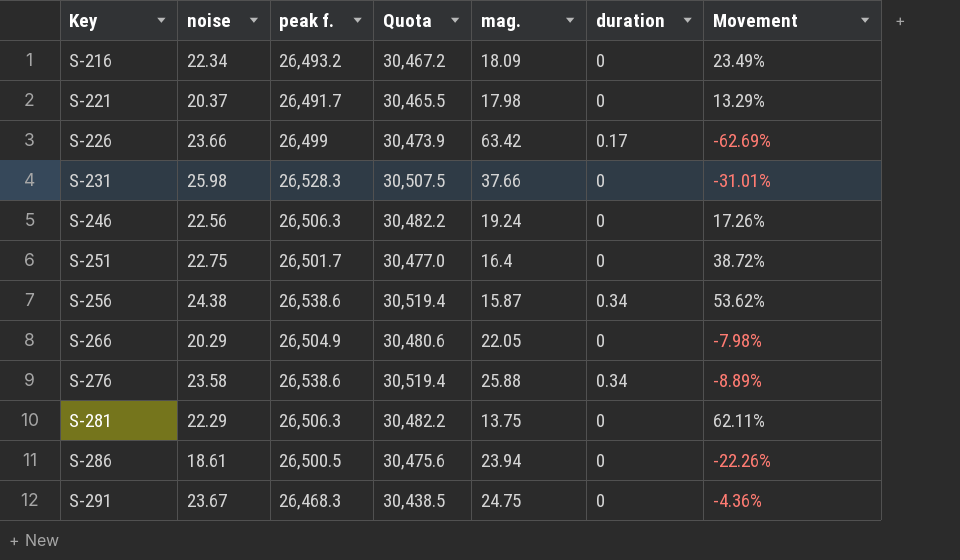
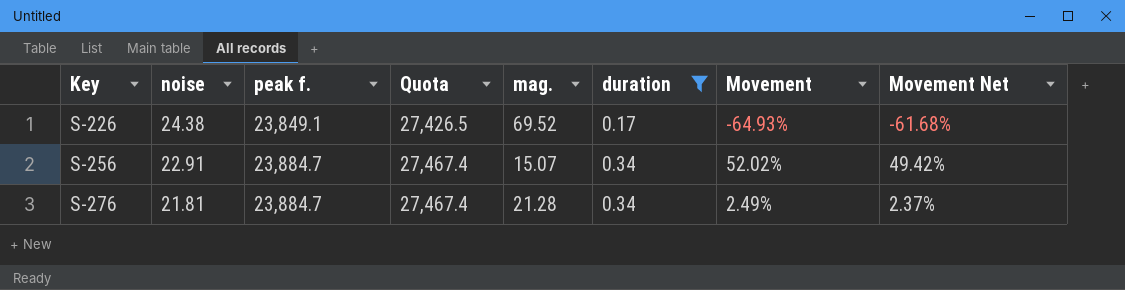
filter: none -> duration != 0
column Movement Net | formula: none -> [Movement] * 0.95
S-226 | noise: 23.66 -> 24.38
S-226 | peak f.: 26,499 -> 23,849.1
S-226 | Quota: 30,473.9 -> 27,426.5
S-226 | mag.: 63.42 -> 69.52
S-226 | Movement: -62.69% -> -64.93%
S-256 | noise: 24.38 -> 22.91
S-256 | peak f.: 26,538.6 -> 23,884.7
S-256 | Quota: 30,519.4 -> 27,467.4
S-256 | mag.: 15.87 -> 15.07
S-256 | Movement: 53.62% -> 52.02%
S-276 | noise: 23.58 -> 21.81
S-276 | peak f.: 26,538.6 -> 23,884.7
S-276 | Quota: 30,519.4 -> 27,467.4
S-276 | mag.: 25.88 -> 21.28
S-276 | Movement: -8.89% -> 2.49%

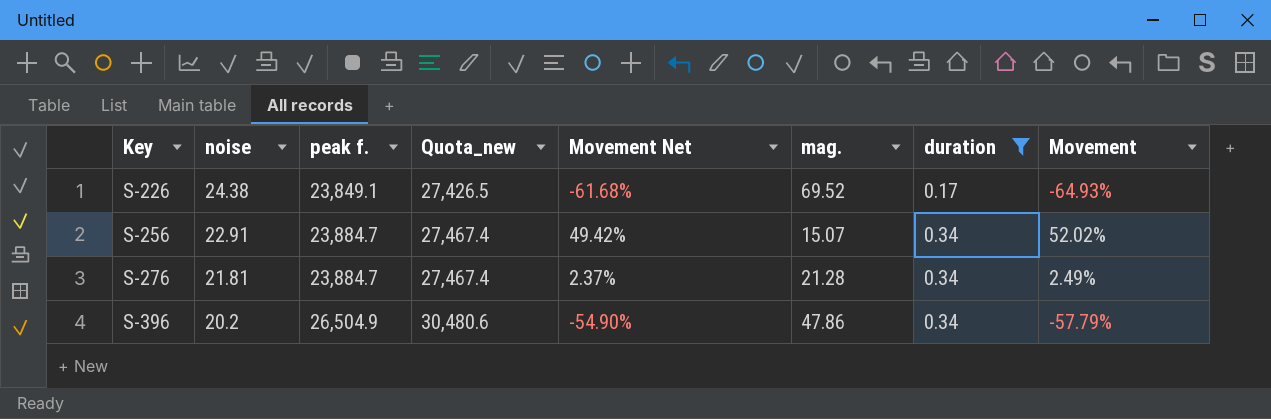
column name: Quota -> Quota_new
column Movement Net | position: 8 -> 5
row S-396: none -> 20.2 | 26,504.9 | 30,480.6 | -54.90% | 47.86 | 0.34 | -57.79%

